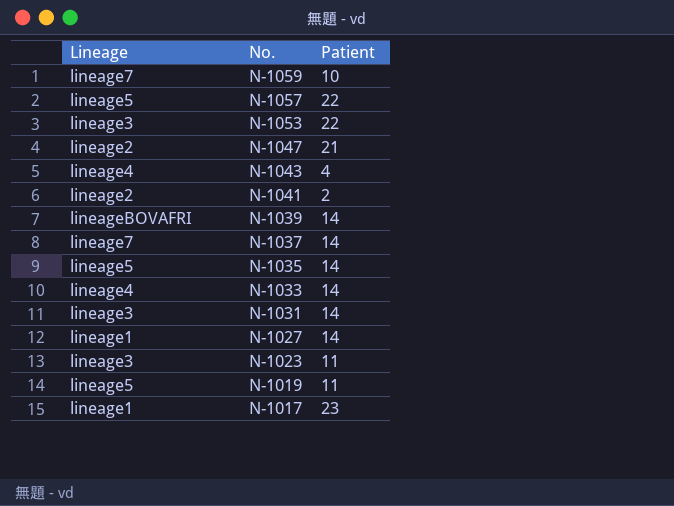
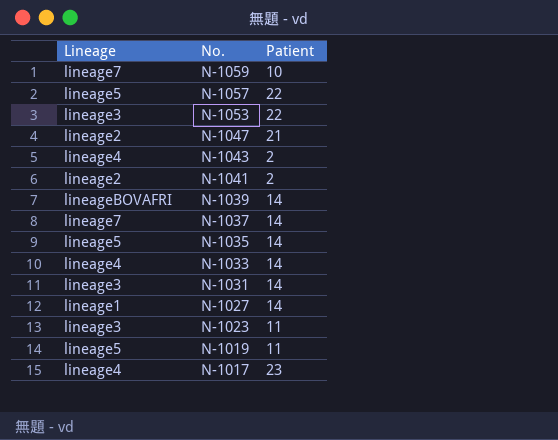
N-1043 | Patient: 4 -> 2
N-1017 | Lineage: lineage1 -> lineage4

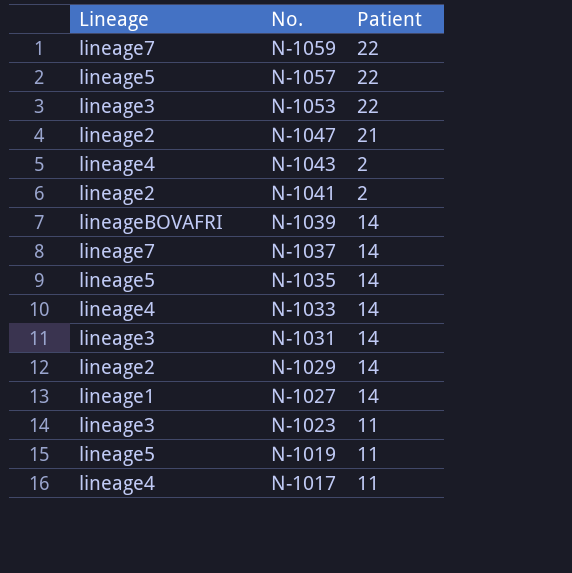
N-1059 | Patient: 10 -> 22
row N-1029: none -> lineage2 | 14
N-1017 | Patient: 23 -> 11

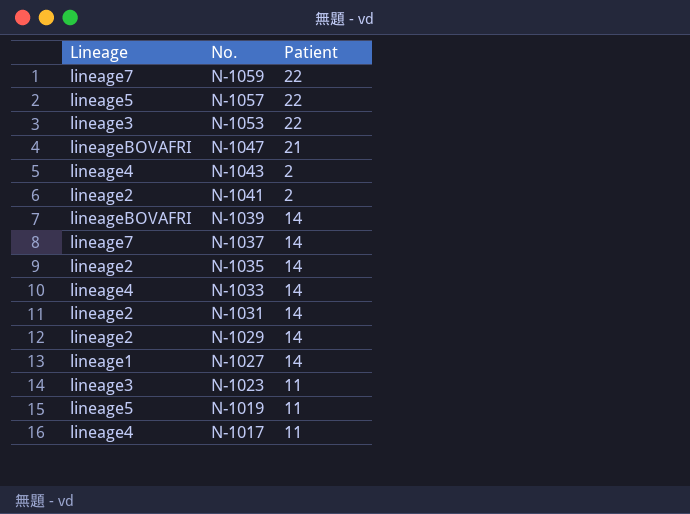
N-1047 | Lineage: lineage2 -> lineageBOVAFRI
N-1035 | Lineage: lineage5 -> lineage2
N-1031 | Lineage: lineage3 -> lineage2

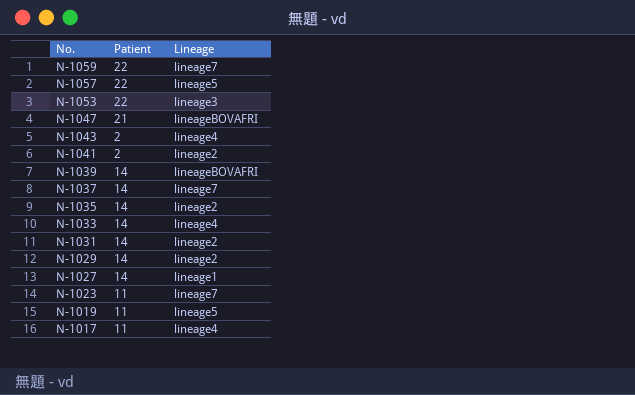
column Lineage | position: 1 -> 3
N-1023 | Lineage: lineage3 -> lineage7

